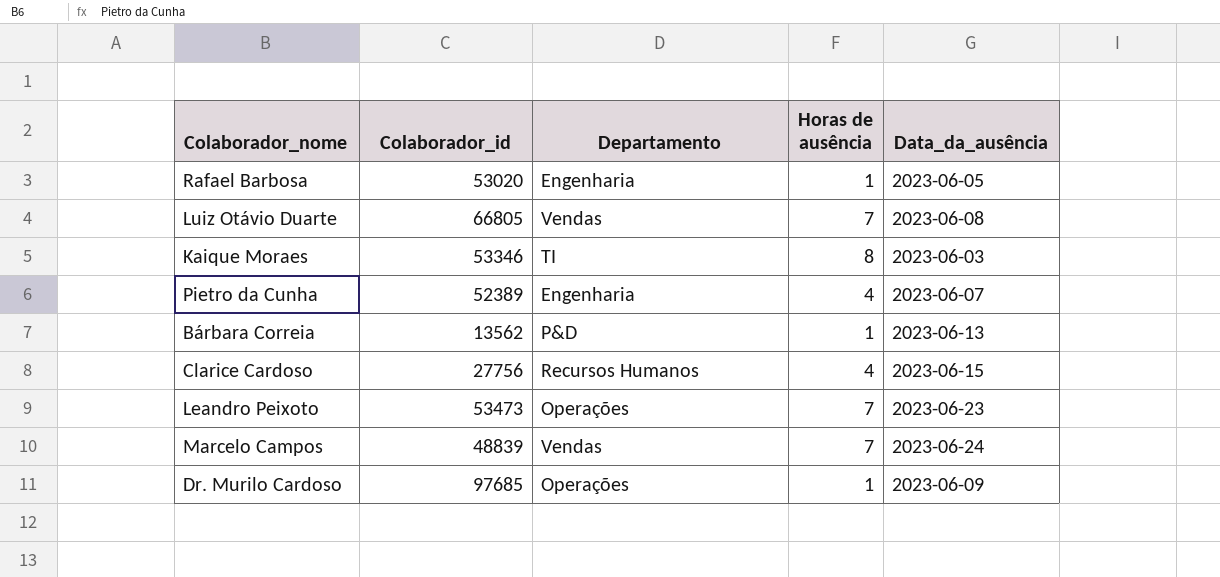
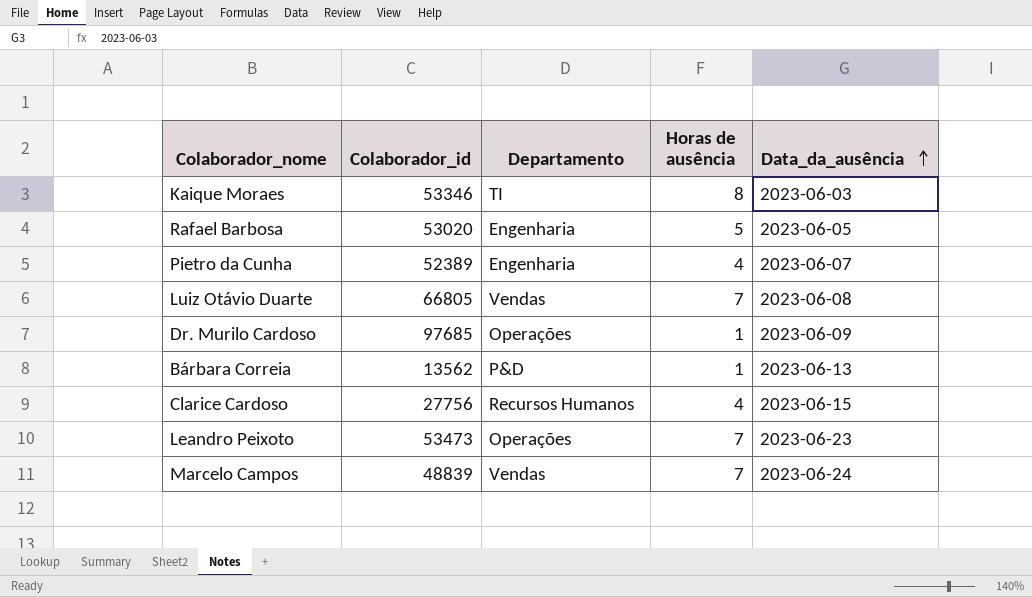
row order: none -> Data_da_ausência ascending
Rafael Barbosa | Horas de ausência: 1 -> 5

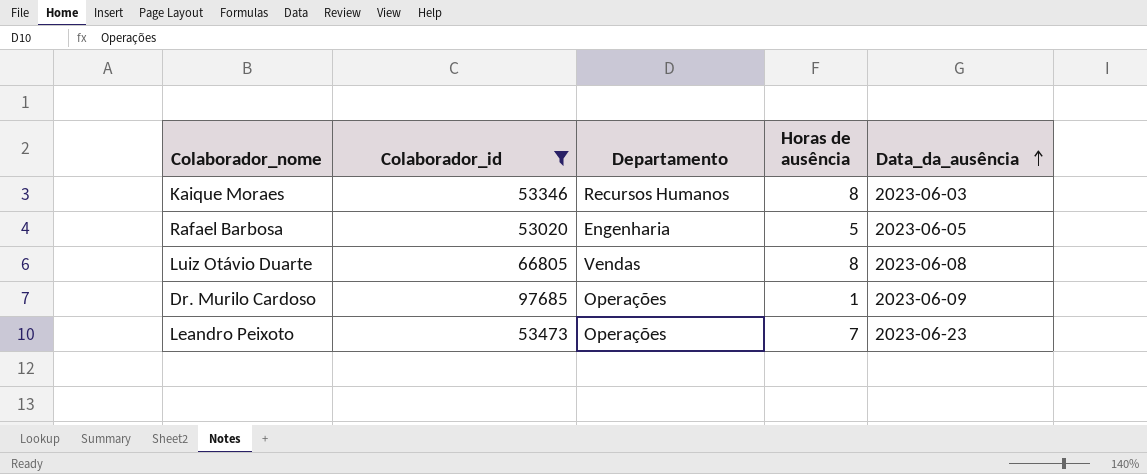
filter: none -> Colaborador_id >= 53020
Kaique Moraes | Departamento: TI -> Recursos Humanos
Luiz Otávio Duarte | Horas de ausência: 7 -> 8

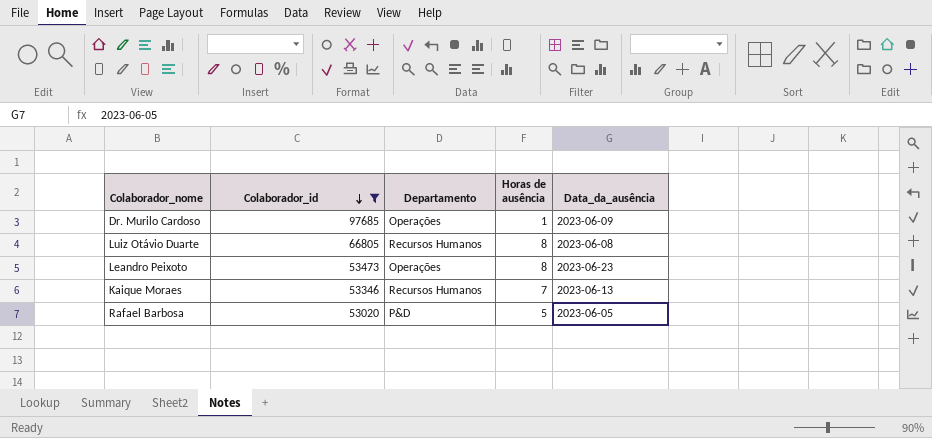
row order: Data_da_ausência ascending -> Colaborador_id descending
Luiz Otávio Duarte | Departamento: Vendas -> Recursos Humanos
Leandro Peixoto | Horas de ausência: 7 -> 8
Kaique Moraes | Horas de ausência: 8 -> 7
Kaique Moraes | Data_da_ausência: 2023-06-03 -> 2023-06-13
Rafael Barbosa | Departamento: Engenharia -> P&D

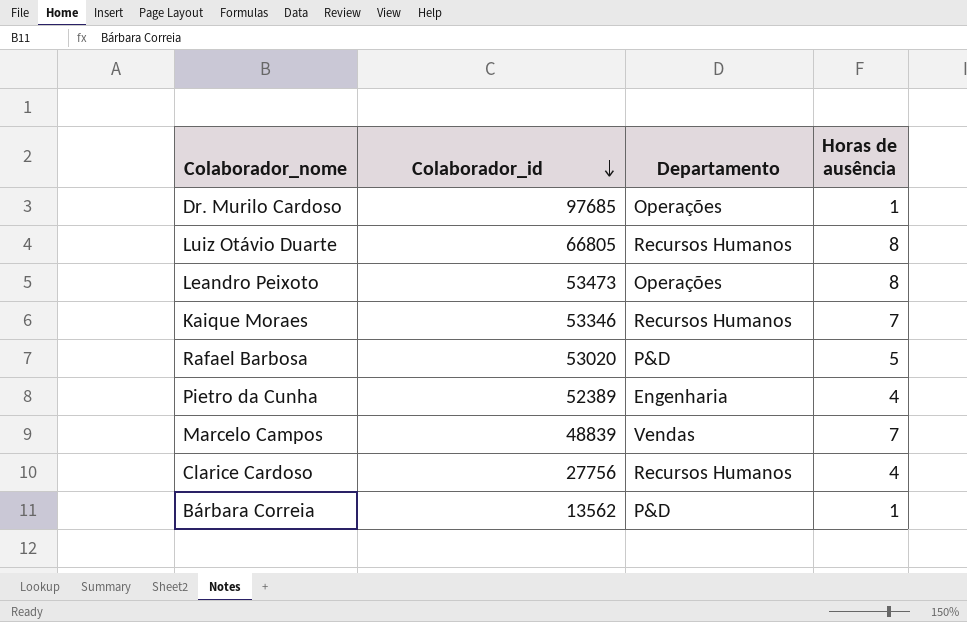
filter: Colaborador_id >= 53020 -> none
column Data_da_ausência | position: 5 -> none

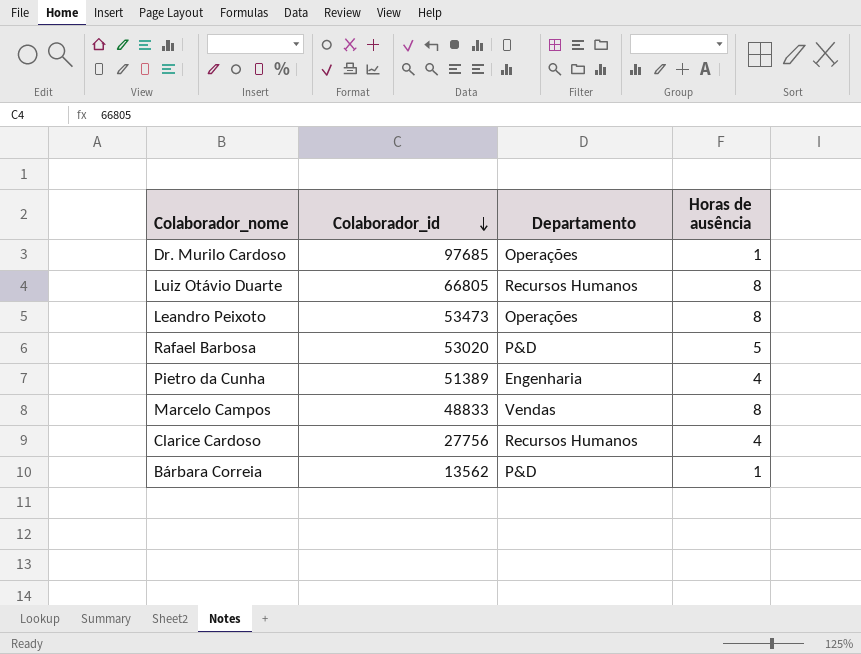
row Kaique Moraes: 53346 | Recursos Humanos | 7 -> none
Pietro da Cunha | Colaborador_id: 52389 -> 51389
Marcelo Campos | Colaborador_id: 48839 -> 48833
Marcelo Campos | Horas de ausência: 7 -> 8

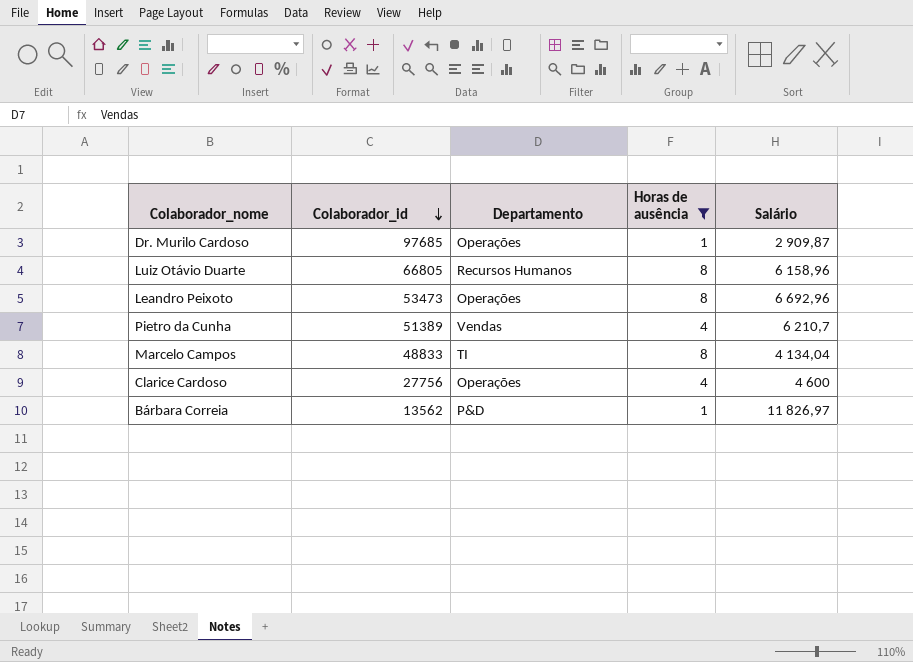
filter: none -> Horas de ausência != 5
column Salário | position: none -> 5
Pietro da Cunha | Departamento: Engenharia -> Vendas
Marcelo Campos | Departamento: Vendas -> TI
Clarice Cardoso | Departamento: Recursos Humanos -> Operações

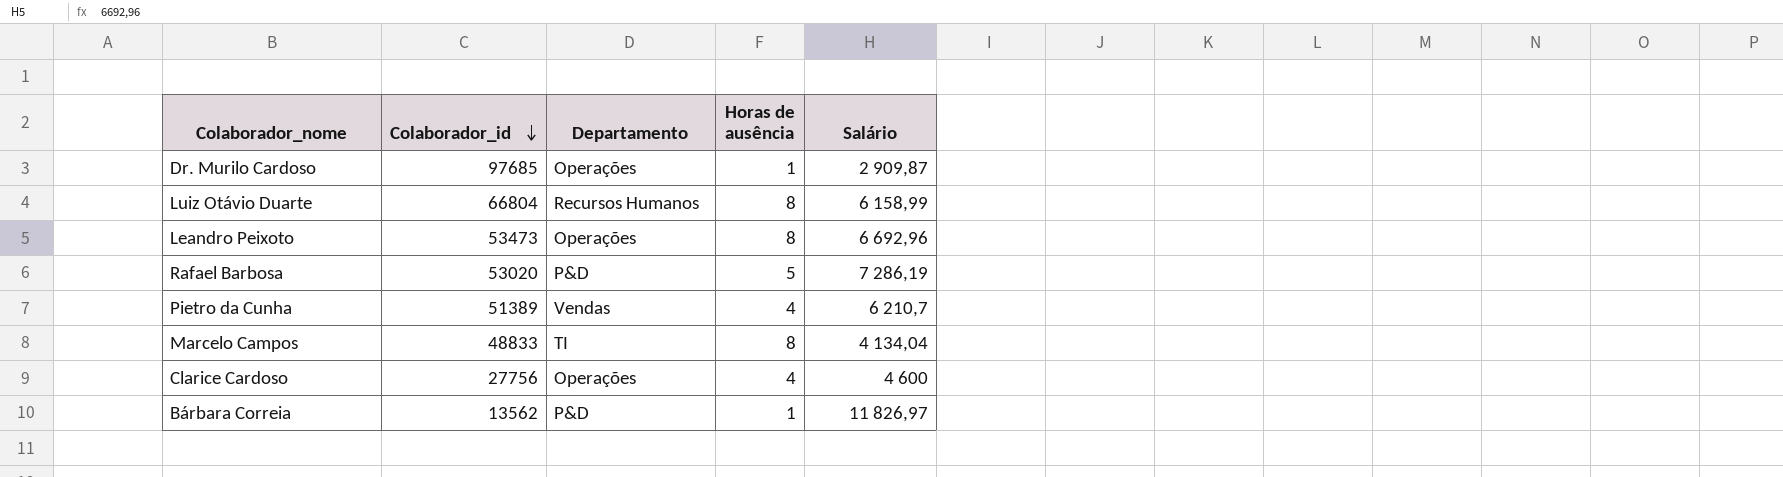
filter: Horas de ausência != 5 -> none
Luiz Otávio Duarte | Colaborador_id: 66805 -> 66804
Luiz Otávio Duarte | Salário: 6 158,96 -> 6 158,99

